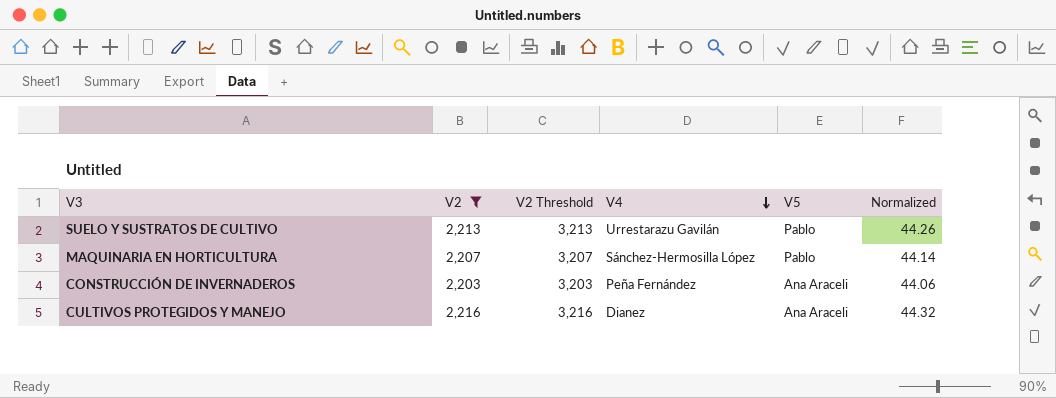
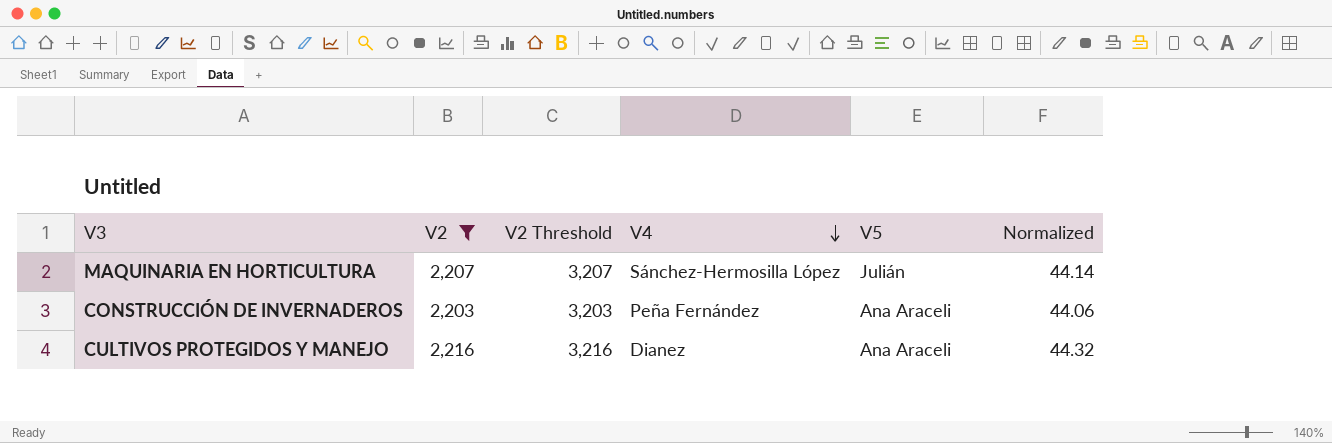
row SUELO Y SUSTRATOS DE CULTIVO: 2,213 | 3,213 | Urrestarazu Gavilán | Pablo | 44.26 -> none
MAQUINARIA EN HORTICULTURA | V5: Pablo -> Julián

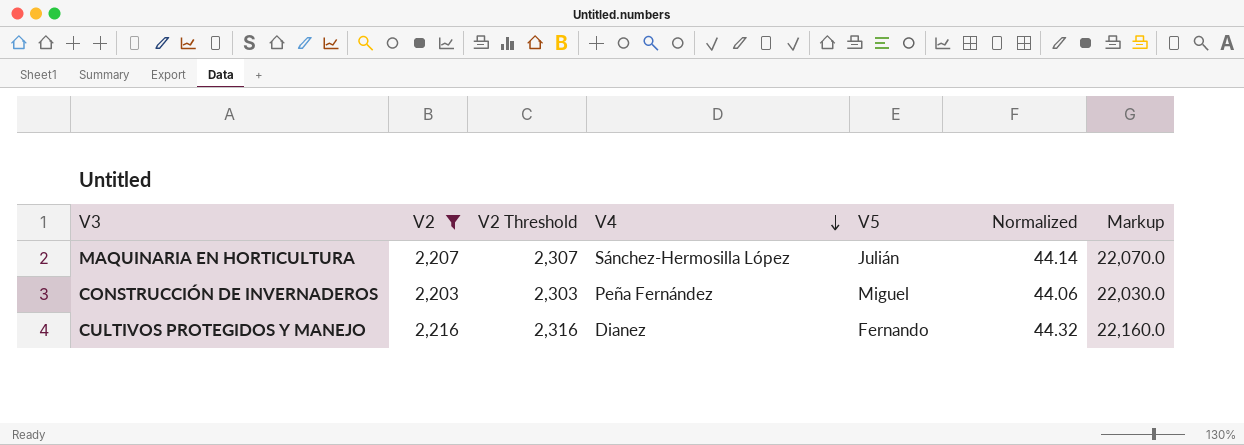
column V2 Threshold | formula: [V2] + 1000 -> [V2] + 100
column Markup | formula: none -> [V2] * 10
CONSTRUCCIÓN DE INVERNADEROS | V5: Ana Araceli -> Miguel
CULTIVOS PROTEGIDOS Y MANEJO | V5: Ana Araceli -> Fernando

